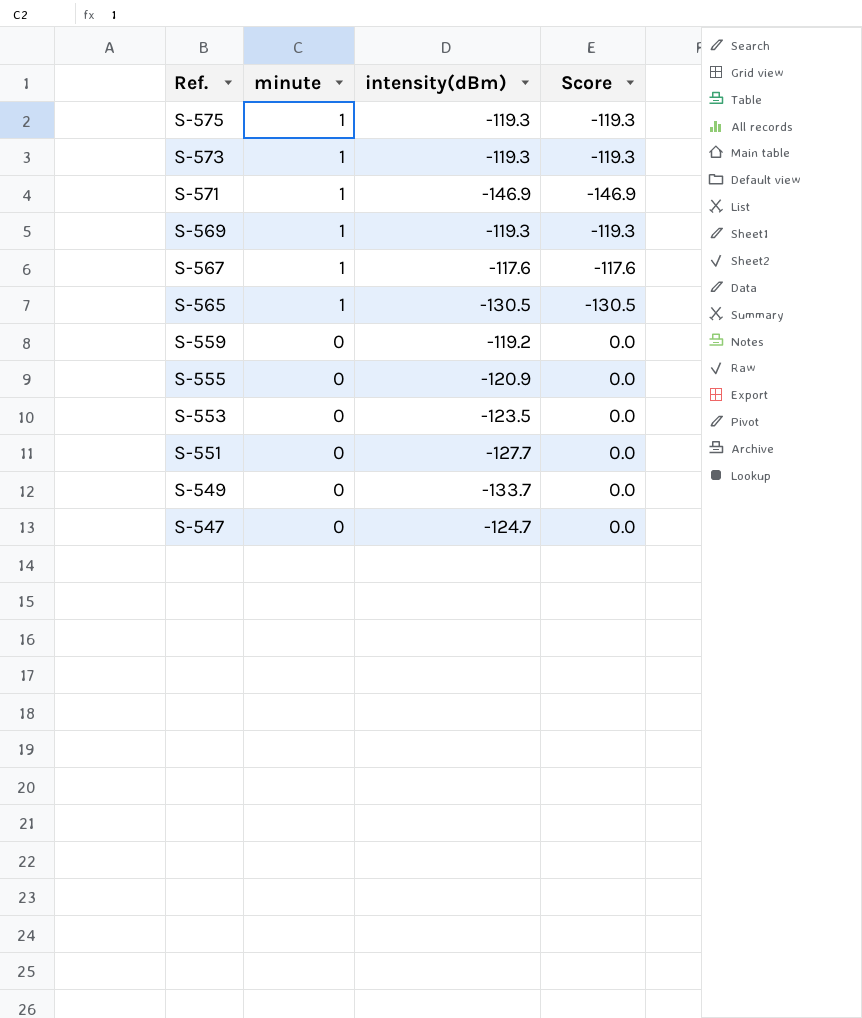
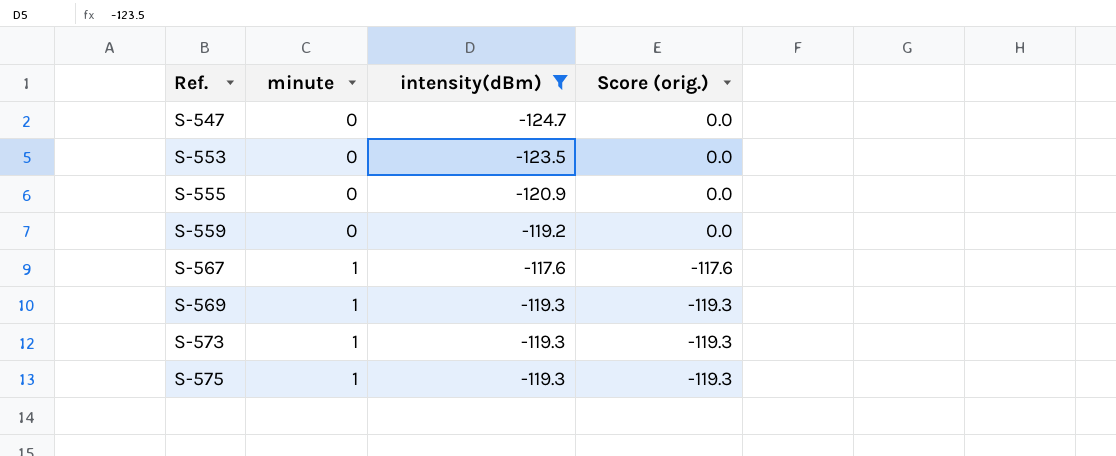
filter: none -> intensity(dBm) >= -124.7
row order: Ref. descending -> Ref. ascending
column name: Score -> Score (orig.)

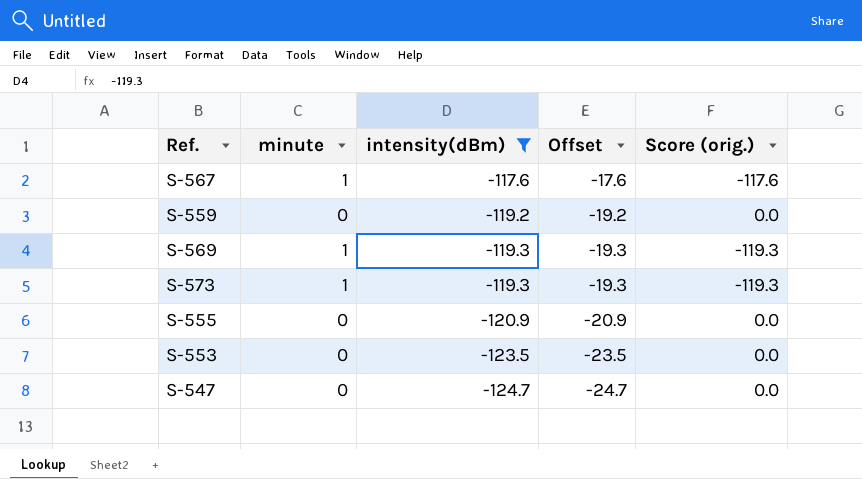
row order: Ref. ascending -> intensity(dBm) descending
column Offset | formula: none -> [intensity(dBm)] + 100
row S-575: 1 | -119.3 | -119.3 -> none

